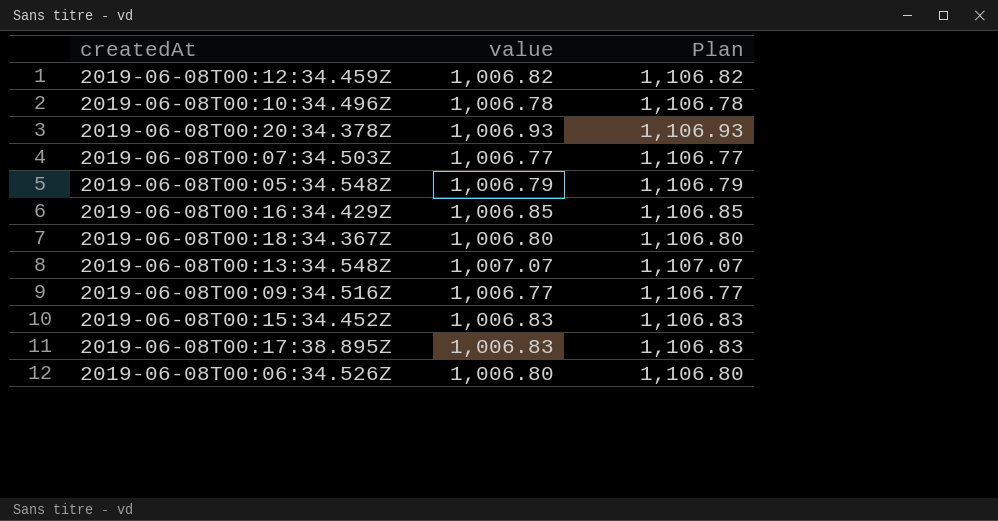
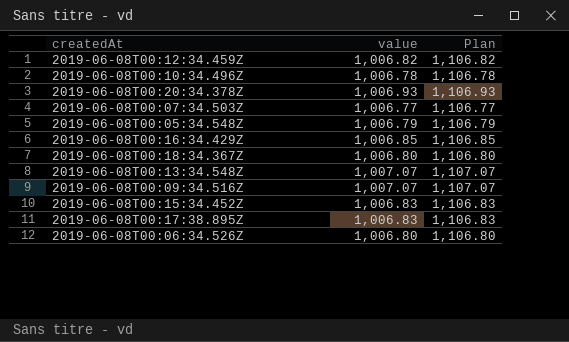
2019-06-08T00:09:34.516Z | value: 1,006.77 -> 1,007.07
2019-06-08T00:09:34.516Z | Plan: 1,106.77 -> 1,107.07

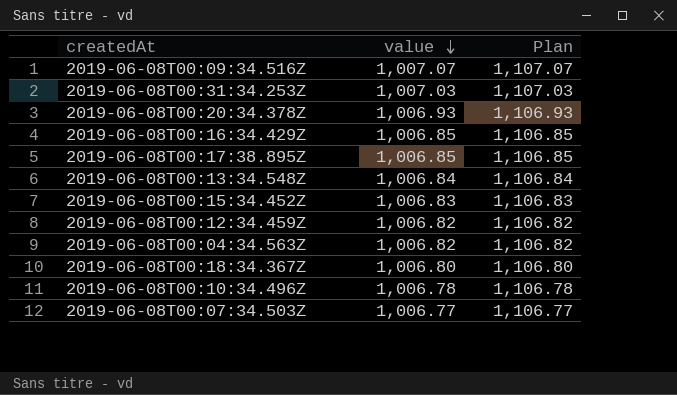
row order: none -> value descending
row 2019-06-08T00:05:34.548Z: 1,006.79 | 1,106.79 -> none
row 2019-06-08T00:06:34.526Z: 1,006.80 | 1,106.80 -> none
row 2019-06-08T00:31:34.253Z: none -> 1,007.03 | 1,107.03
2019-06-08T00:17:38.895Z | value: 1,006.83 -> 1,006.85
2019-06-08T00:17:38.895Z | Plan: 1,106.83 -> 1,106.85
2019-06-08T00:13:34.548Z | value: 1,007.07 -> 1,006.84
2019-06-08T00:13:34.548Z | Plan: 1,107.07 -> 1,106.84
row 2019-06-08T00:04:34.563Z: none -> 1,006.82 | 1,106.82

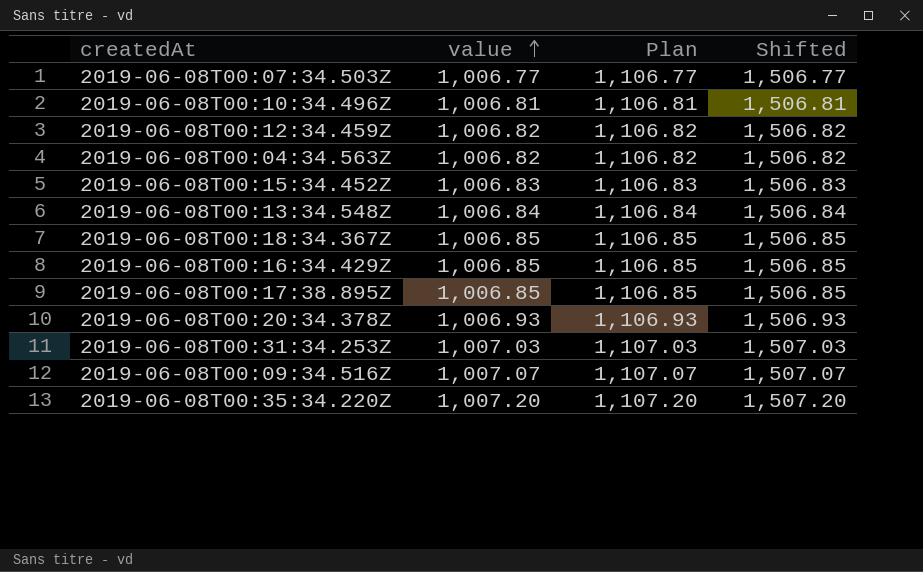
row order: value descending -> value ascending
column Shifted | formula: none -> [value] + 500
2019-06-08T00:10:34.496Z | value: 1,006.78 -> 1,006.81
2019-06-08T00:10:34.496Z | Plan: 1,106.78 -> 1,106.81
2019-06-08T00:18:34.367Z | value: 1,006.80 -> 1,006.85
2019-06-08T00:18:34.367Z | Plan: 1,106.80 -> 1,106.85
row 2019-06-08T00:35:34.220Z: none -> 1,007.20 | 1,107.20 | 1,507.20

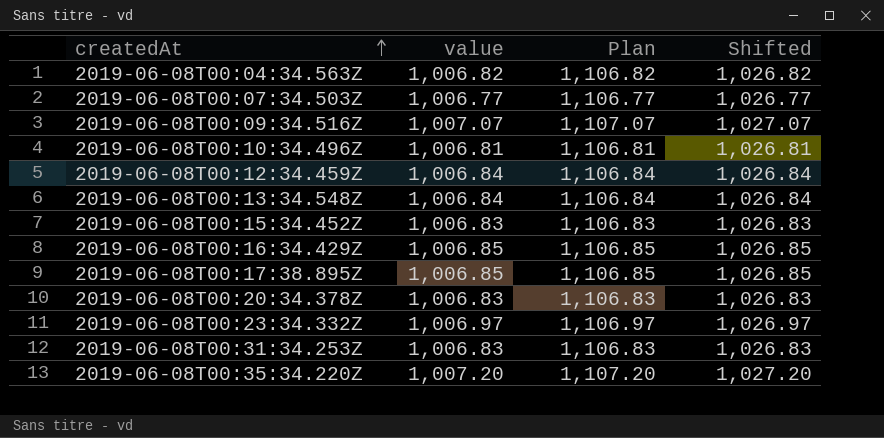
row order: value ascending -> createdAt ascending
column Shifted | formula: [value] + 500 -> [value] + 20
row 2019-06-08T00:18:34.367Z: 1,006.85 | 1,106.85 | 1,506.85 -> none
2019-06-08T00:12:34.459Z | value: 1,006.82 -> 1,006.84
2019-06-08T00:12:34.459Z | Plan: 1,106.82 -> 1,106.84
2019-06-08T00:20:34.378Z | value: 1,006.93 -> 1,006.83
2019-06-08T00:20:34.378Z | Plan: 1,106.93 -> 1,106.83
row 2019-06-08T00:23:34.332Z: none -> 1,006.97 | 1,106.97 | 1,026.97
2019-06-08T00:31:34.253Z | value: 1,007.03 -> 1,006.83
2019-06-08T00:31:34.253Z | Plan: 1,107.03 -> 1,106.83

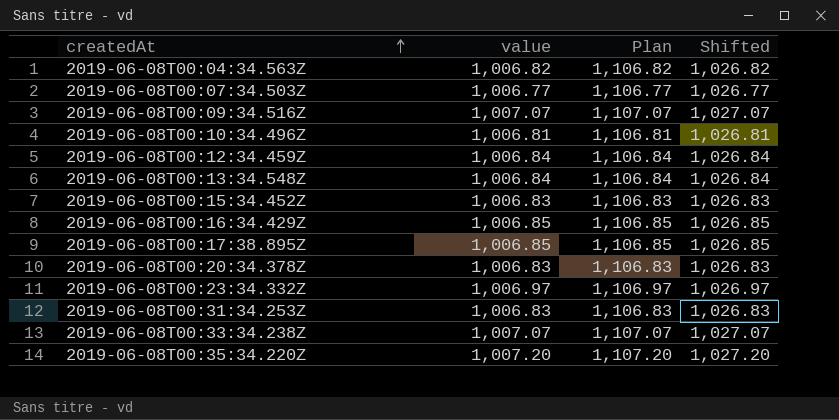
row 2019-06-08T00:33:34.238Z: none -> 1,007.07 | 1,107.07 | 1,027.07

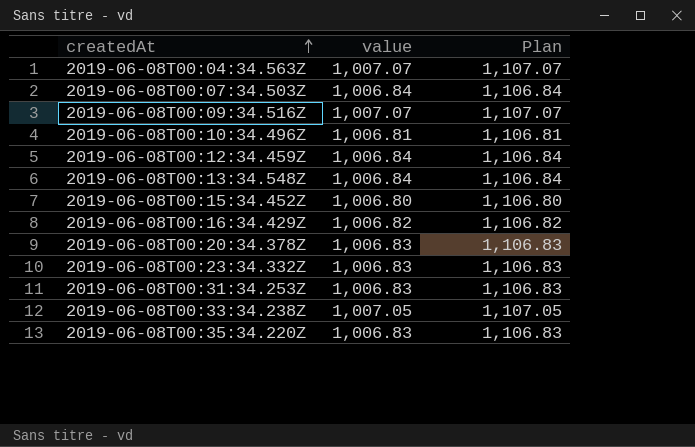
column Shifted | formula: [value] + 20 -> none
row 2019-06-08T00:17:38.895Z: 1,006.85 | 1,106.85 | 1,026.85 -> none
2019-06-08T00:04:34.563Z | value: 1,006.82 -> 1,007.07
2019-06-08T00:04:34.563Z | Plan: 1,106.82 -> 1,107.07
2019-06-08T00:07:34.503Z | value: 1,006.77 -> 1,006.84
2019-06-08T00:07:34.503Z | Plan: 1,106.77 -> 1,106.84
2019-06-08T00:15:34.452Z | value: 1,006.83 -> 1,006.80
2019-06-08T00:15:34.452Z | Plan: 1,106.83 -> 1,106.80
2019-06-08T00:16:34.429Z | value: 1,006.85 -> 1,006.82
2019-06-08T00:16:34.429Z | Plan: 1,106.85 -> 1,106.82
2019-06-08T00:23:34.332Z | value: 1,006.97 -> 1,006.83
2019-06-08T00:23:34.332Z | Plan: 1,106.97 -> 1,106.83
2019-06-08T00:33:34.238Z | value: 1,007.07 -> 1,007.05
2019-06-08T00:33:34.238Z | Plan: 1,107.07 -> 1,107.05
2019-06-08T00:35:34.220Z | value: 1,007.20 -> 1,006.83
2019-06-08T00:35:34.220Z | Plan: 1,107.20 -> 1,106.83

